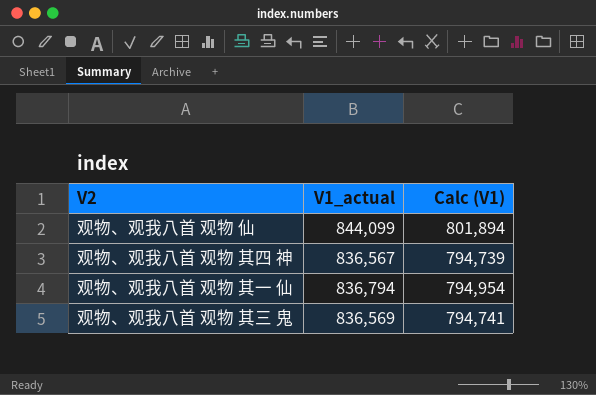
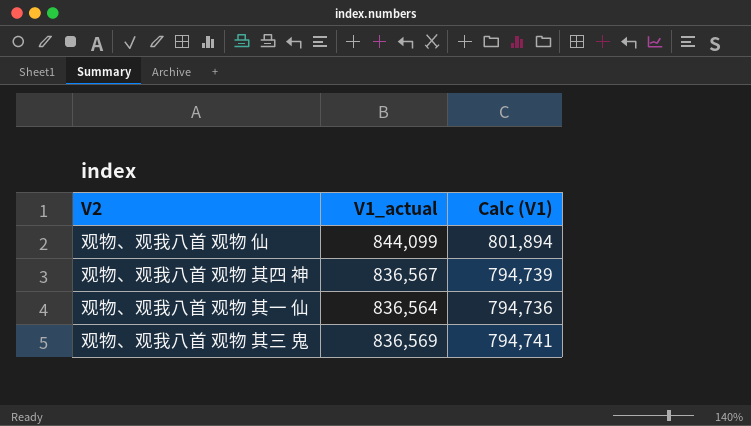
观物、观我八首 观物 其一 仙 | V1_actual: 836,794 -> 836,564
观物、观我八首 观物 其一 仙 | Calc (V1): 794,954 -> 794,736

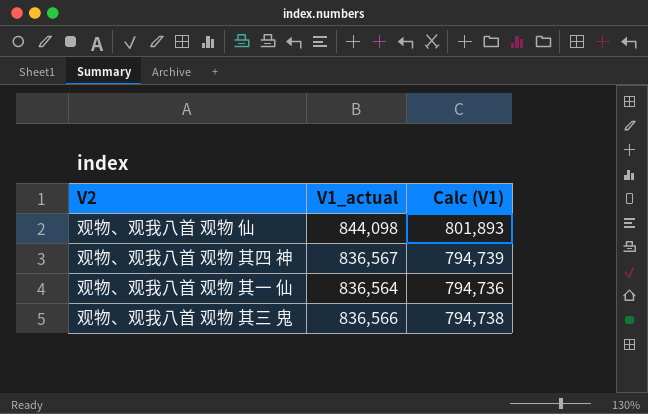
观物、观我八首 观物 仙 | V1_actual: 844,099 -> 844,098
观物、观我八首 观物 仙 | Calc (V1): 801,894 -> 801,893
观物、观我八首 观物 其三 鬼 | V1_actual: 836,569 -> 836,566
观物、观我八首 观物 其三 鬼 | Calc (V1): 794,741 -> 794,738

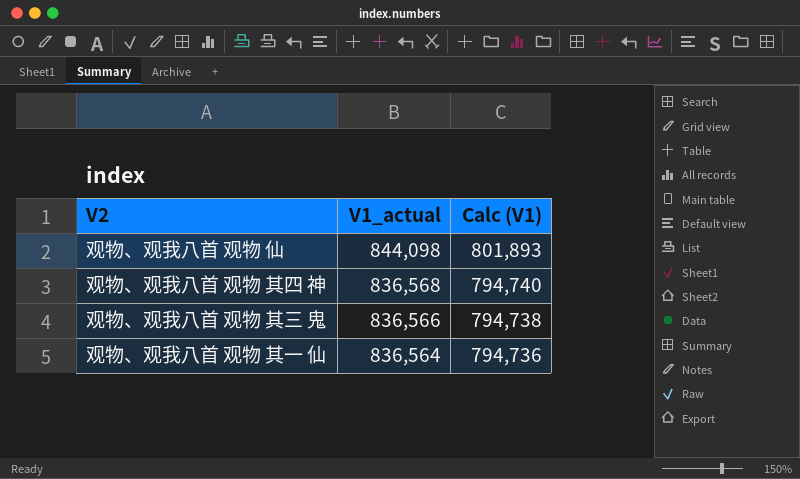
row order: none -> V1_actual descending
观物、观我八首 观物 其四 神 | V1_actual: 836,567 -> 836,568
观物、观我八首 观物 其四 神 | Calc (V1): 794,739 -> 794,740

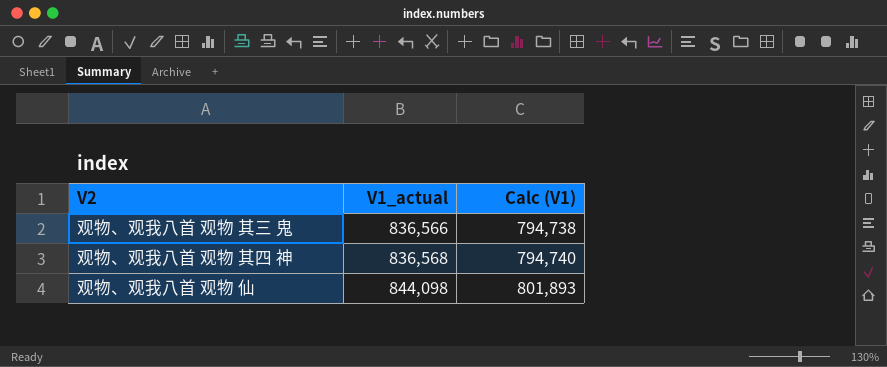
row order: V1_actual descending -> V1_actual ascending
row 观物、观我八首 观物 其一 仙: 836,564 | 794,736 -> none

